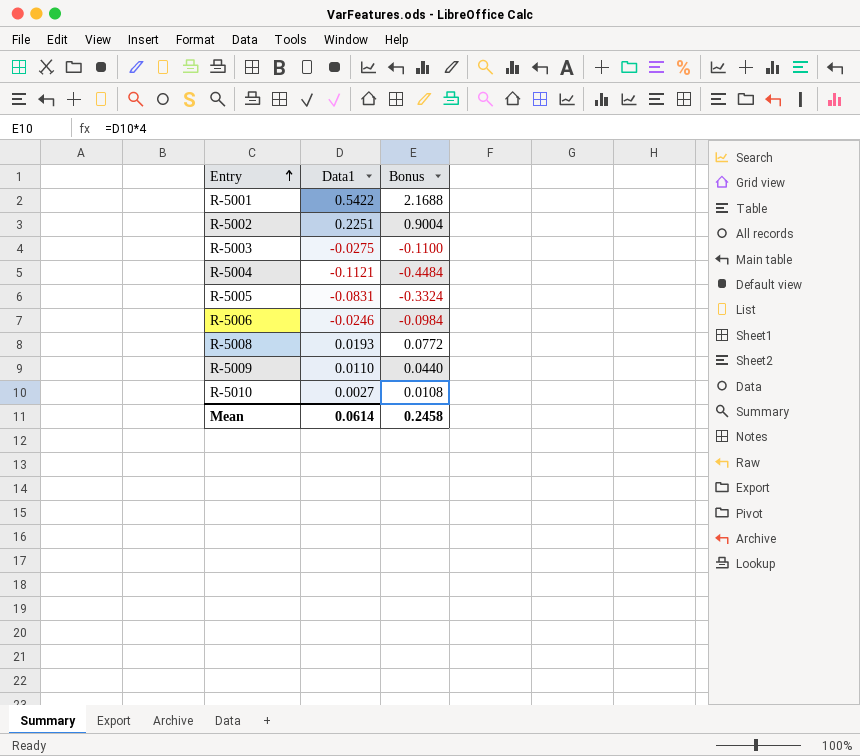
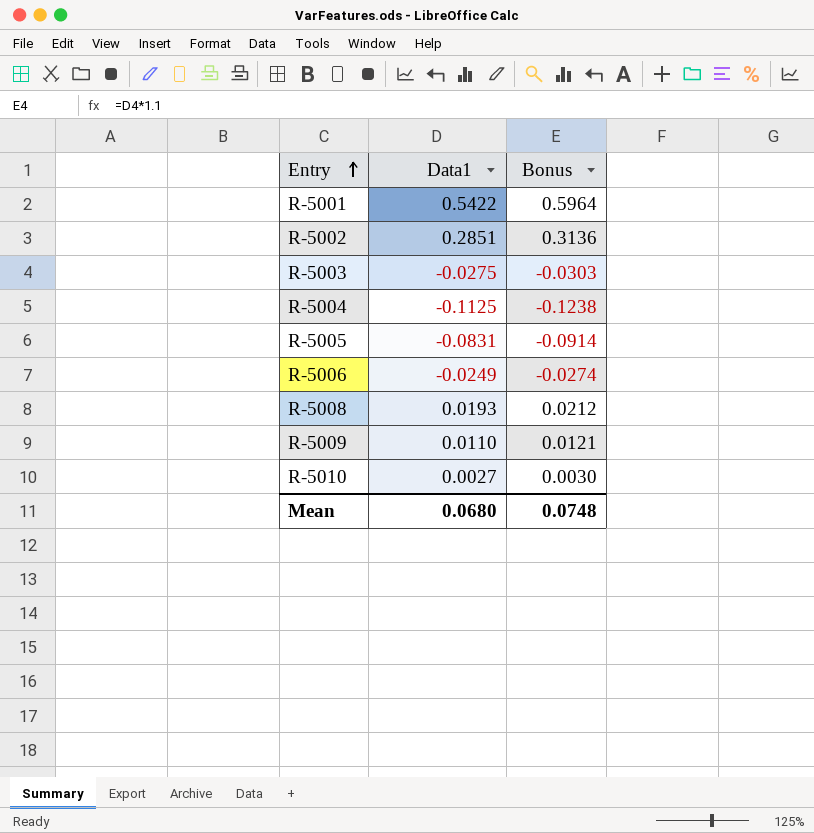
column Bonus | formula: [Data1] * 4 -> [Data1] * 1.1
R-5002 | Data1: 0.2251 -> 0.2851
R-5004 | Data1: -0.1121 -> -0.1125
R-5006 | Data1: -0.0246 -> -0.0249
Mean | Data1: 0.0614 -> 0.0680
Mean | Bonus: 0.2458 -> 0.0748

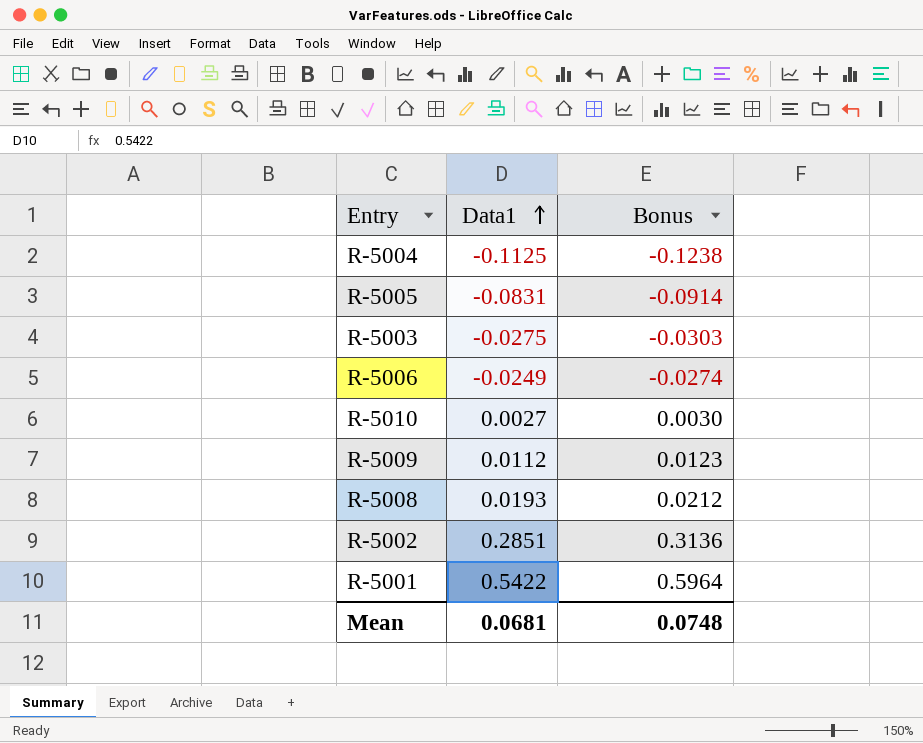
row order: Entry ascending -> Data1 ascending
R-5009 | Data1: 0.0110 -> 0.0112
R-5009 | Bonus: 0.0121 -> 0.0123
Mean | Data1: 0.0680 -> 0.0681

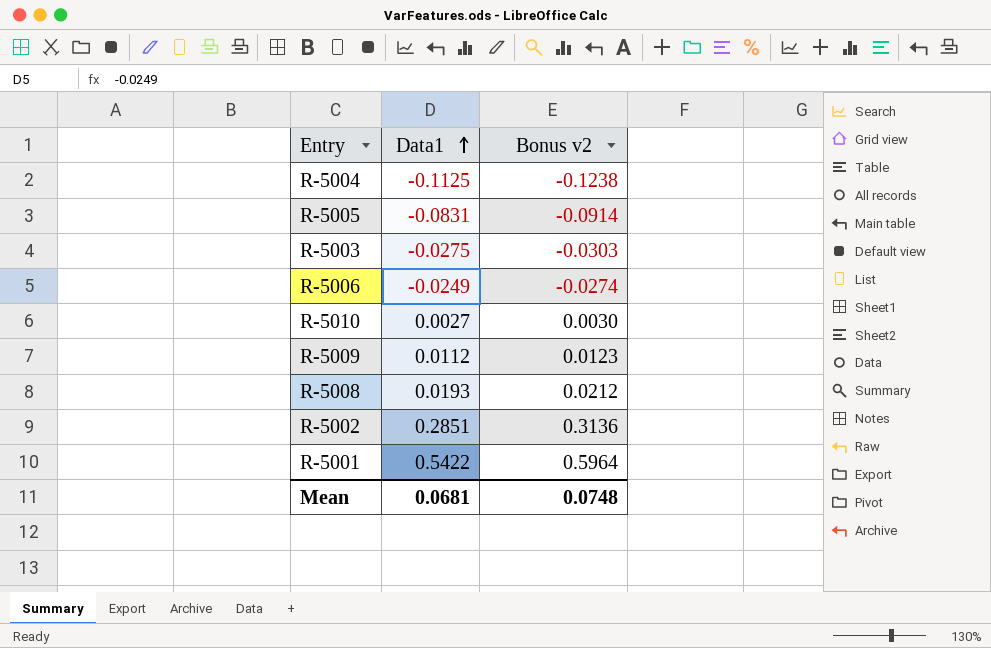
column name: Bonus -> Bonus v2

